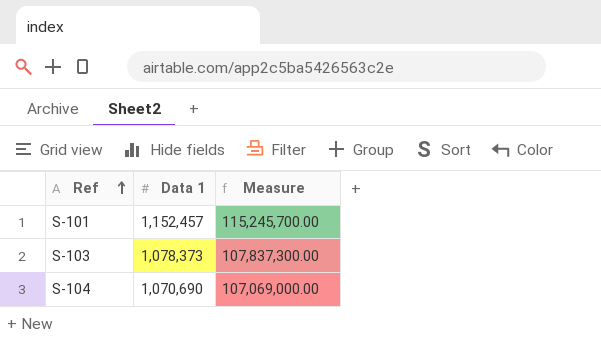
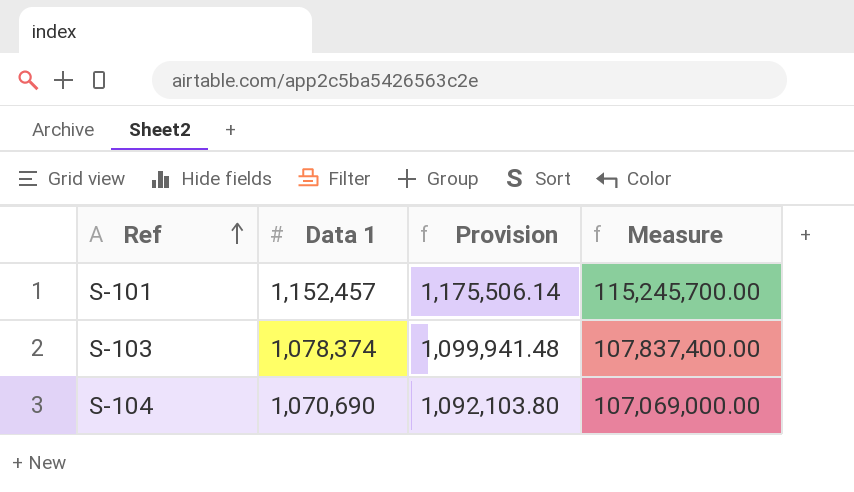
column Provision | formula: none -> [Data 1] * 1.02
S-103 | Data 1: 1,078,373 -> 1,078,374
S-103 | Measure: 107,837,300.00 -> 107,837,400.00

